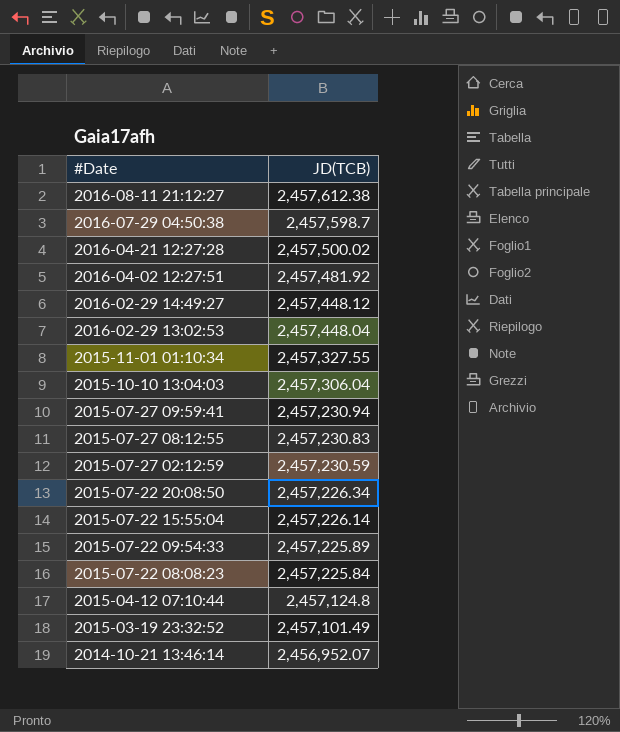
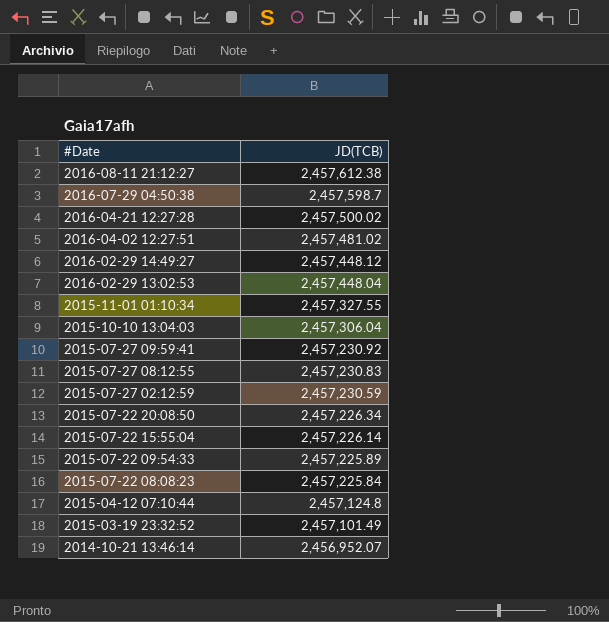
2016-04-02 12:27:51 | JD(TCB): 2,457,481.92 -> 2,457,481.02
2015-07-27 09:59:41 | JD(TCB): 2,457,230.94 -> 2,457,230.92

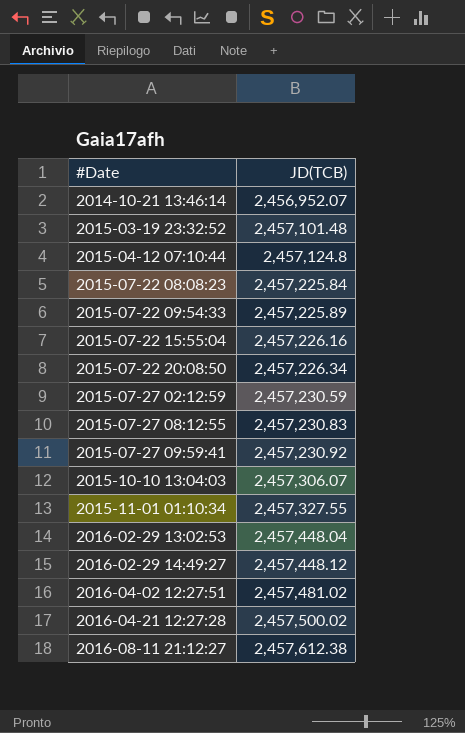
row order: #Date descending -> #Date ascending
row 2016-07-29 04:50:38: 2,457,598.7 -> none
2015-03-19 23:32:52 | JD(TCB): 2,457,101.49 -> 2,457,101.48
2015-07-22 15:55:04 | JD(TCB): 2,457,226.14 -> 2,457,226.16
2015-10-10 13:04:03 | JD(TCB): 2,457,306.04 -> 2,457,306.07

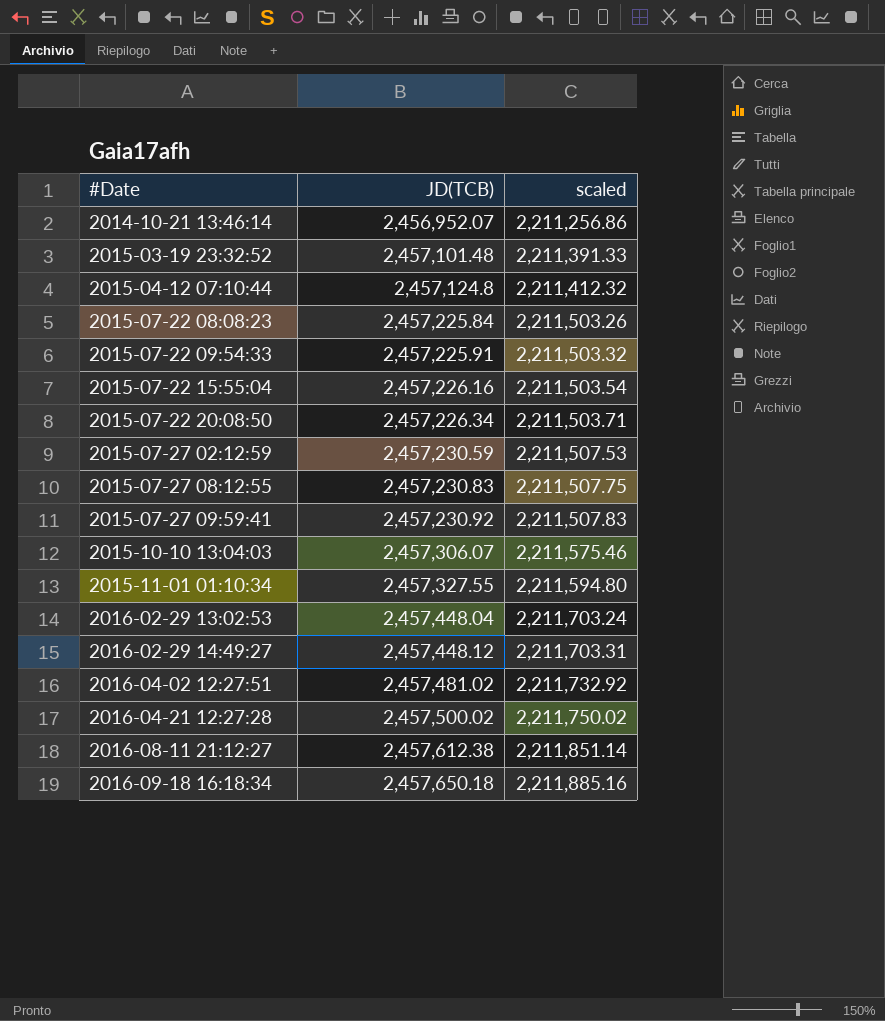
column scaled | formula: none -> [JD(TCB)] * 0.9
2015-07-22 09:54:33 | JD(TCB): 2,457,225.89 -> 2,457,225.91
row 2016-09-18 16:18:34: none -> 2,457,650.18 | 2,211,885.16

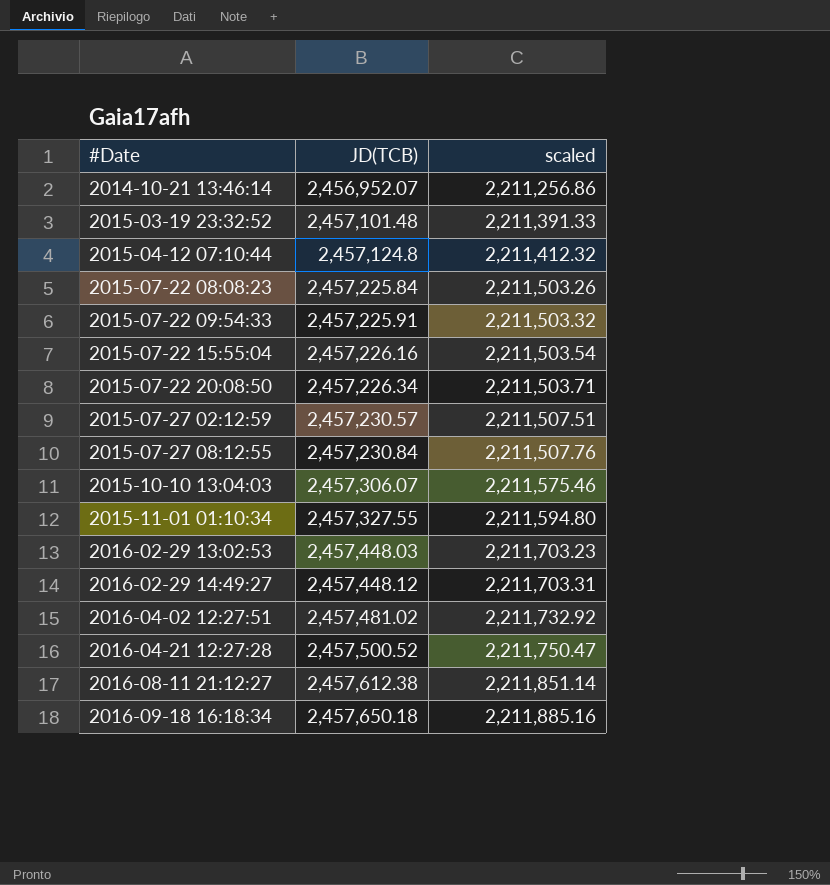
row 2015-07-27 09:59:41: 2,457,230.92 | 2,211,507.83 -> none
2015-07-27 02:12:59 | JD(TCB): 2,457,230.59 -> 2,457,230.57
2015-07-27 02:12:59 | scaled: 2,211,507.53 -> 2,211,507.51
2015-07-27 08:12:55 | JD(TCB): 2,457,230.83 -> 2,457,230.84
2015-07-27 08:12:55 | scaled: 2,211,507.75 -> 2,211,507.76
2016-02-29 13:02:53 | JD(TCB): 2,457,448.04 -> 2,457,448.03
2016-02-29 13:02:53 | scaled: 2,211,703.24 -> 2,211,703.23
2016-04-21 12:27:28 | JD(TCB): 2,457,500.02 -> 2,457,500.52
2016-04-21 12:27:28 | scaled: 2,211,750.02 -> 2,211,750.47

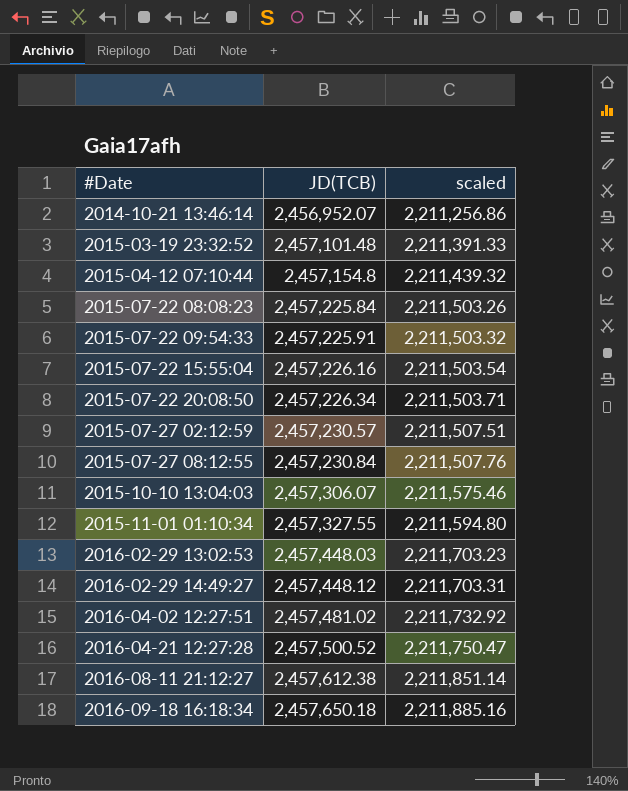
2015-04-12 07:10:44 | JD(TCB): 2,457,124.8 -> 2,457,154.8
2015-04-12 07:10:44 | scaled: 2,211,412.32 -> 2,211,439.32

